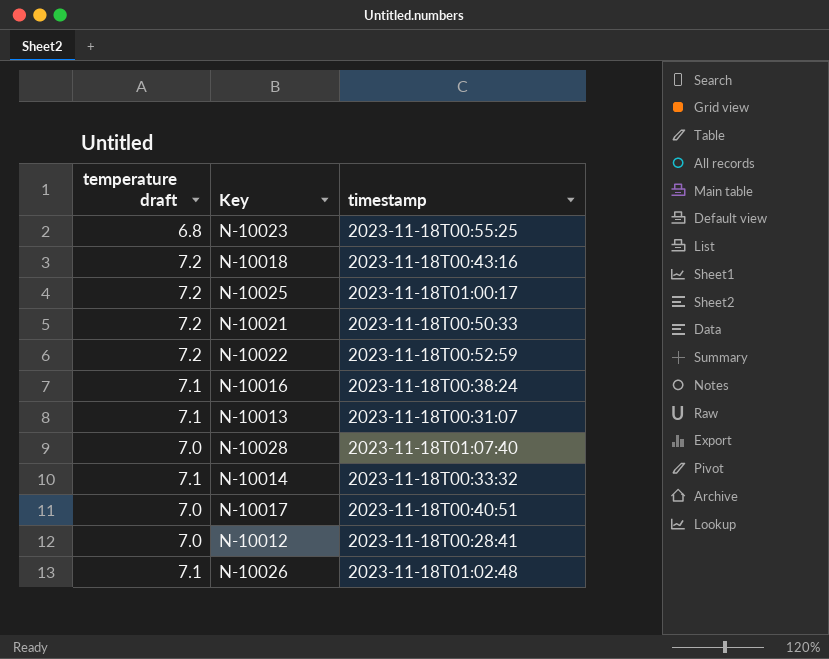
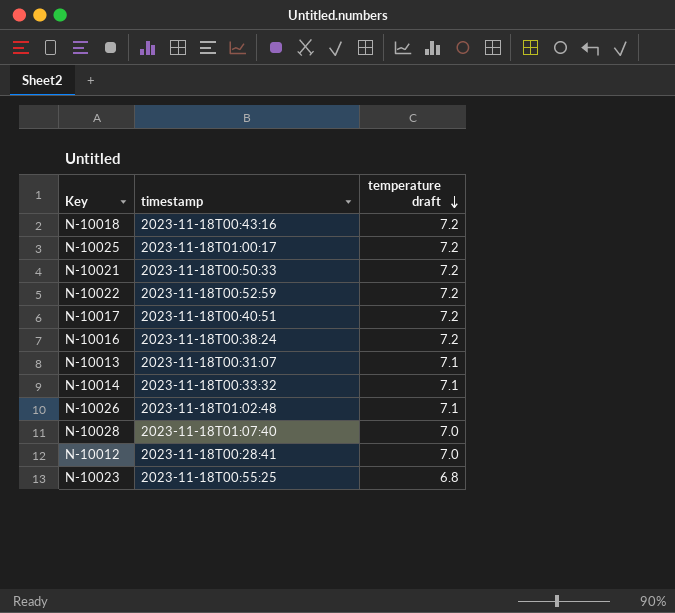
row order: none -> temperature draft descending
column temperature draft | position: 1 -> 3
N-10017 | temperature draft: 7.0 -> 7.2
N-10016 | temperature draft: 7.1 -> 7.2

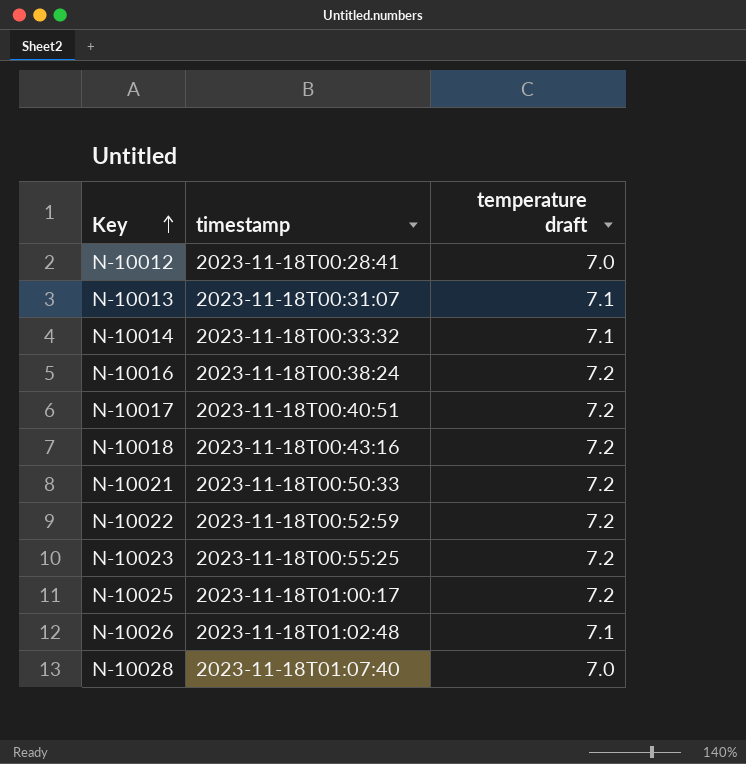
row order: temperature draft descending -> Key ascending
N-10023 | temperature draft: 6.8 -> 7.2

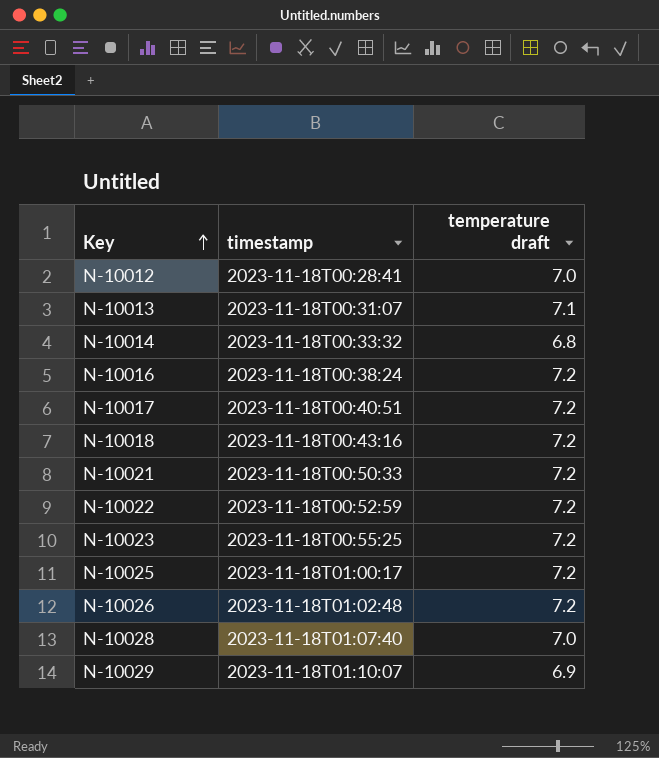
N-10014 | temperature draft: 7.1 -> 6.8
N-10026 | temperature draft: 7.1 -> 7.2
row N-10029: none -> 2023-11-18T01:10:07 | 6.9

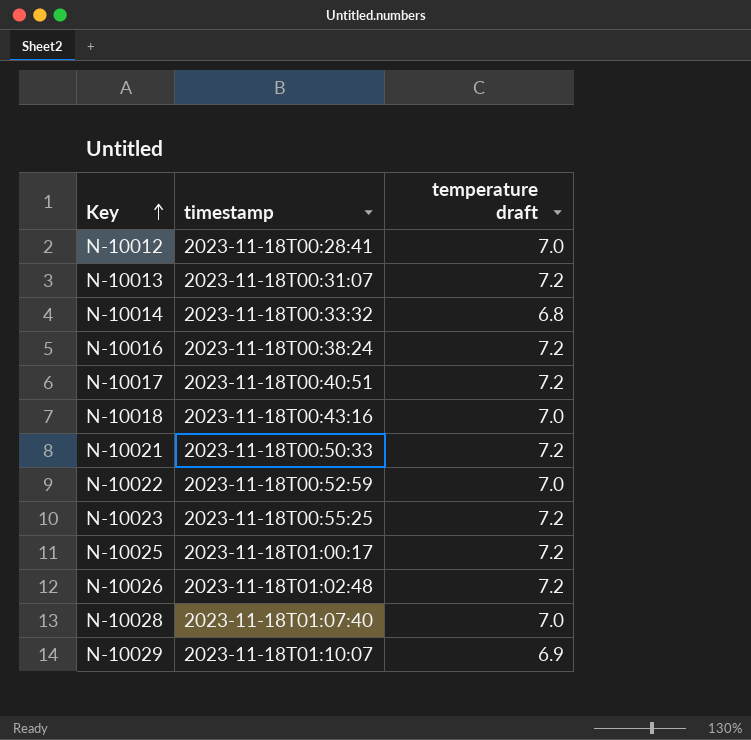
N-10013 | temperature draft: 7.1 -> 7.2
N-10018 | temperature draft: 7.2 -> 7.0
N-10022 | temperature draft: 7.2 -> 7.0

